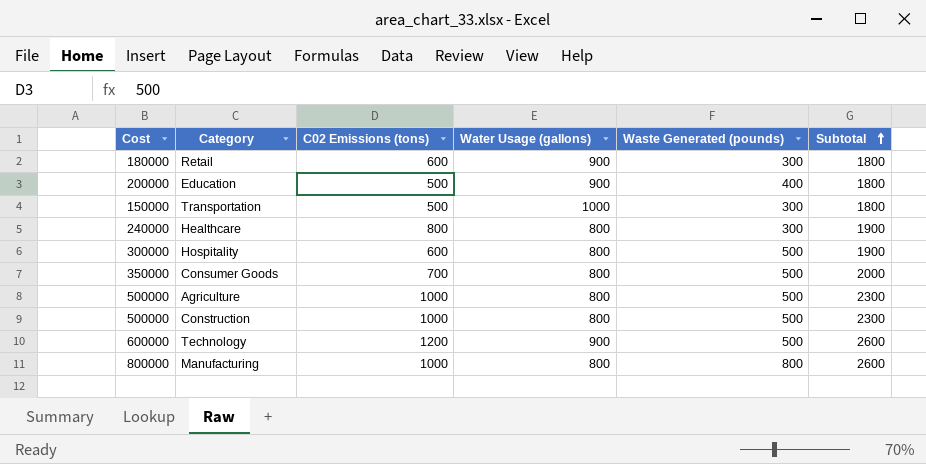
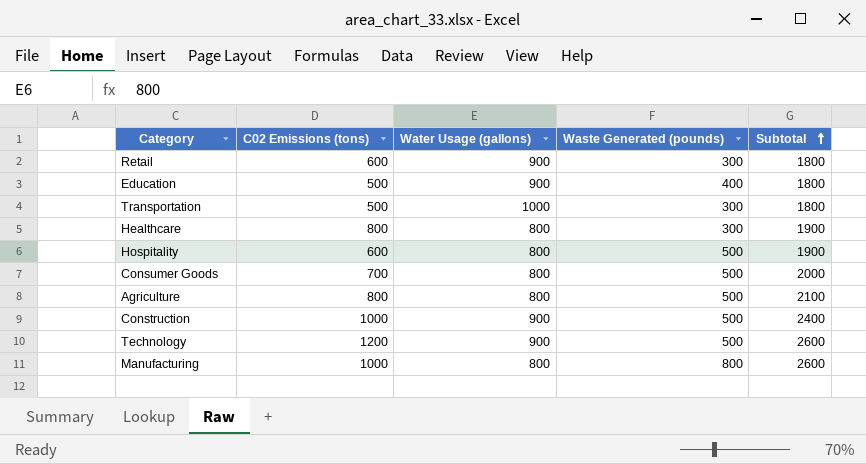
column Cost | formula: [C02 Emissions (tons)] * [Waste Generated (pounds)] -> none
Agriculture | C02 Emissions (tons): 1000 -> 800
Agriculture | Subtotal: 2300 -> 2100
Construction | Water Usage (gallons): 800 -> 900
Construction | Subtotal: 2300 -> 2400

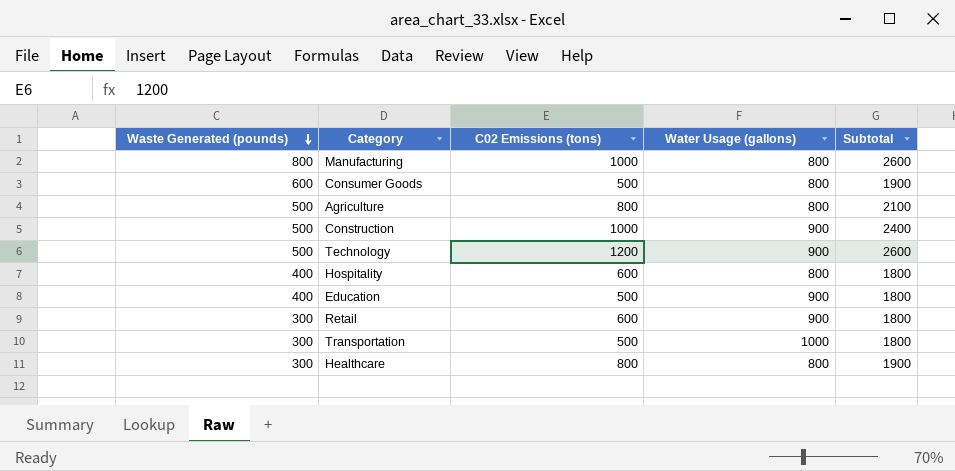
row order: Subtotal ascending -> Waste Generated (pounds) descending
column Waste Generated (pounds) | position: 4 -> 1
Consumer Goods | Waste Generated (pounds): 500 -> 600
Consumer Goods | C02 Emissions (tons): 700 -> 500
Consumer Goods | Subtotal: 2000 -> 1900
Hospitality | Waste Generated (pounds): 500 -> 400
Hospitality | Subtotal: 1900 -> 1800

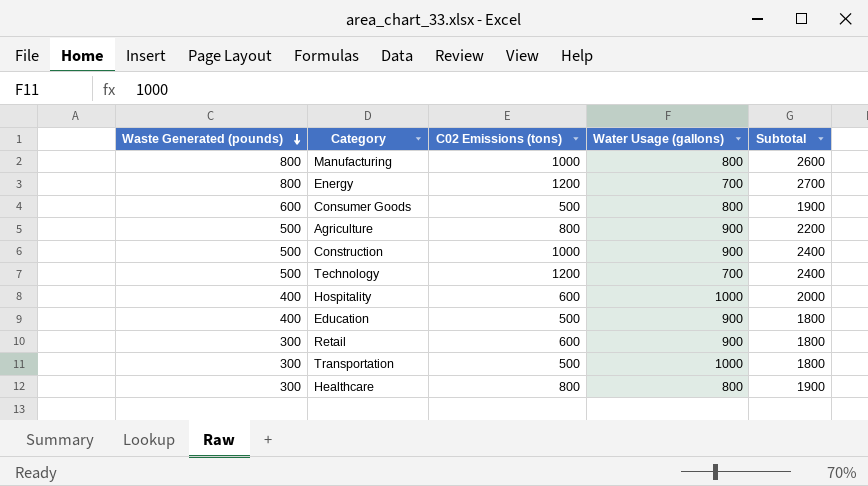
row Energy: none -> 800 | 1200 | 700 | 2700
Agriculture | Water Usage (gallons): 800 -> 900
Agriculture | Subtotal: 2100 -> 2200
Technology | Water Usage (gallons): 900 -> 700
Technology | Subtotal: 2600 -> 2400
Hospitality | Water Usage (gallons): 800 -> 1000
Hospitality | Subtotal: 1800 -> 2000

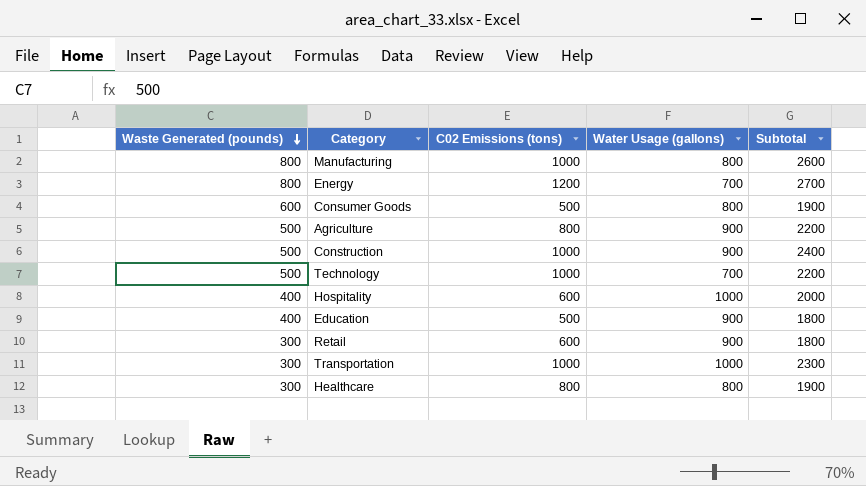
Technology | C02 Emissions (tons): 1200 -> 1000
Technology | Subtotal: 2400 -> 2200
Transportation | C02 Emissions (tons): 500 -> 1000
Transportation | Subtotal: 1800 -> 2300

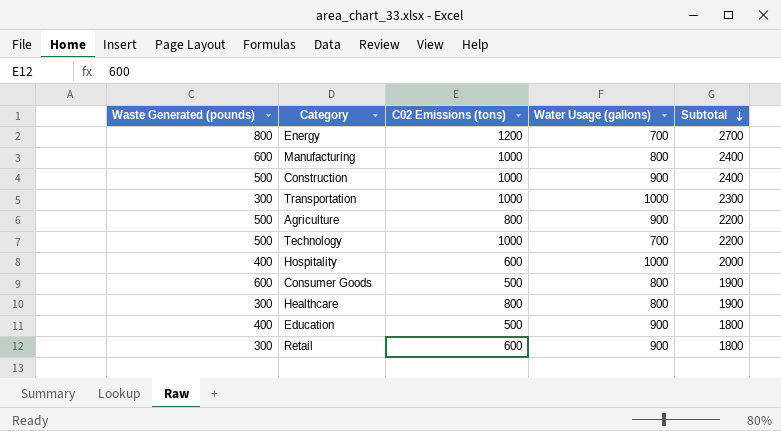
row order: Waste Generated (pounds) descending -> Subtotal descending
Manufacturing | Waste Generated (pounds): 800 -> 600
Manufacturing | Subtotal: 2600 -> 2400

